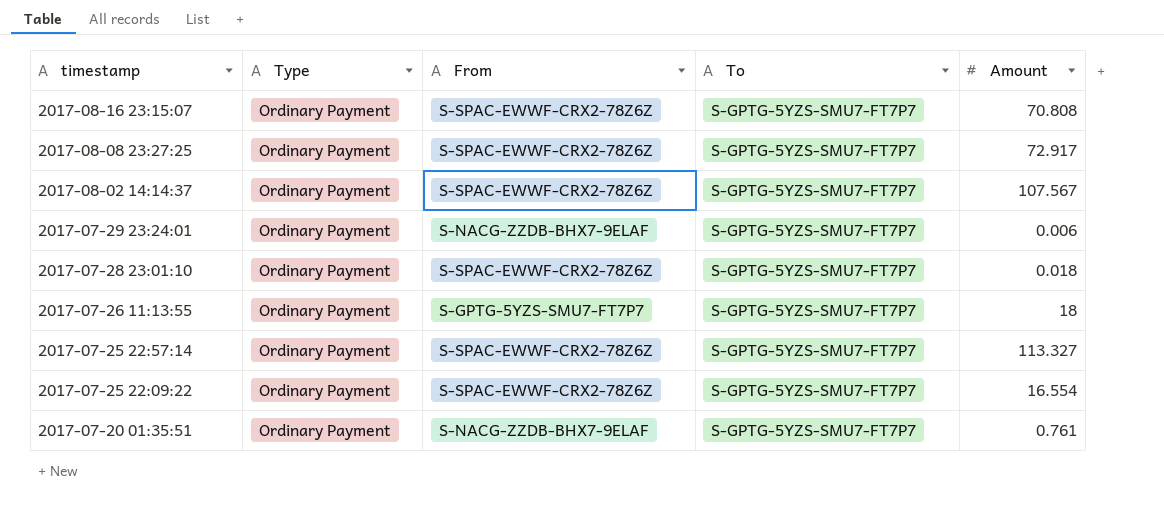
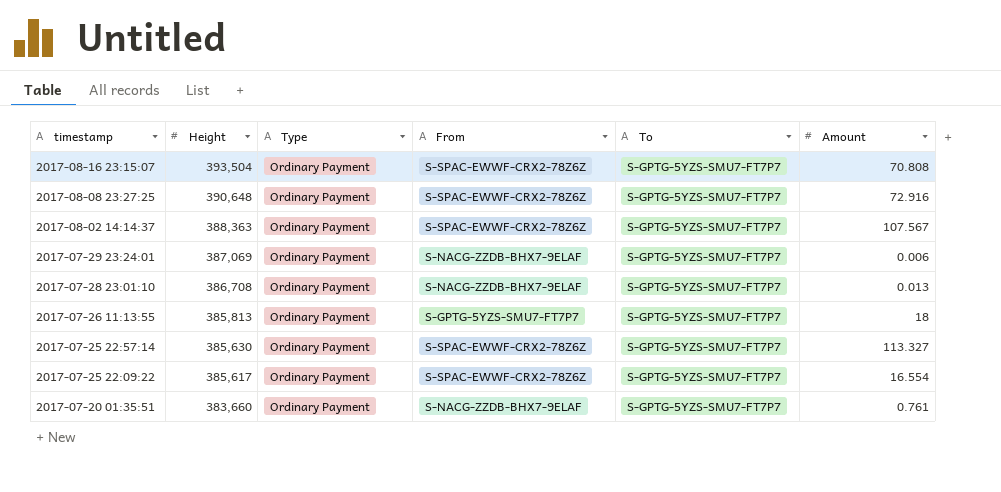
column Height | position: none -> 2
2017-08-08 23:27:25 | Amount: 72.917 -> 72.916
2017-07-28 23:01:10 | From: S-SPAC-EWWF-CRX2-78Z6Z -> S-NACG-ZZDB-BHX7-9ELAF
2017-07-28 23:01:10 | Amount: 0.018 -> 0.013

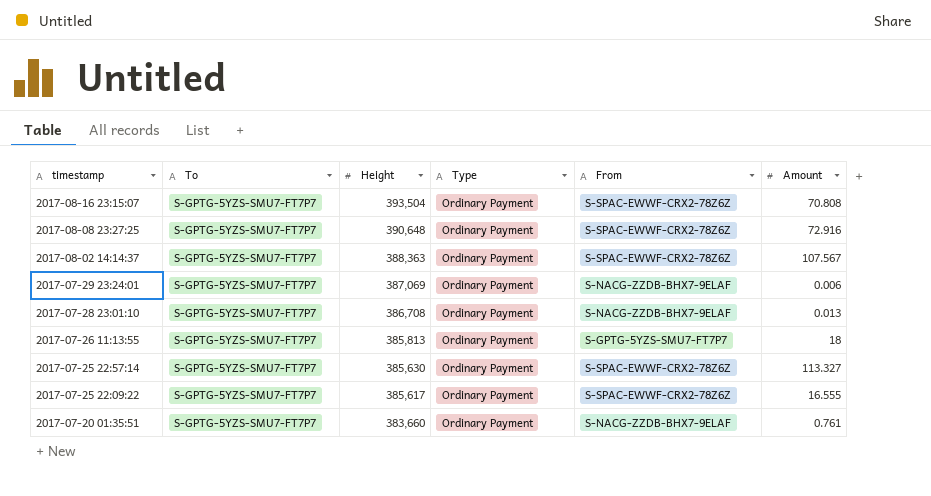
column To | position: 5 -> 2
2017-07-25 22:09:22 | Amount: 16.554 -> 16.555

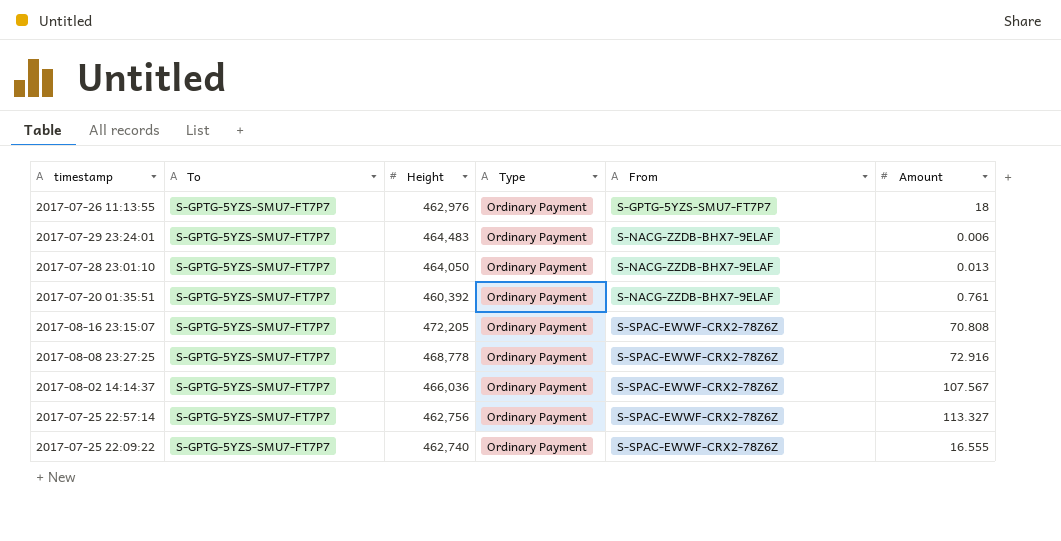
row order: timestamp descending -> From ascending
2017-07-26 11:13:55 | Height: 385,813 -> 462,976
2017-07-29 23:24:01 | Height: 387,069 -> 464,483
2017-07-28 23:01:10 | Height: 386,708 -> 464,050
2017-07-20 01:35:51 | Height: 383,660 -> 460,392
2017-08-16 23:15:07 | Height: 393,504 -> 472,205
2017-08-08 23:27:25 | Height: 390,648 -> 468,778
2017-08-02 14:14:37 | Height: 388,363 -> 466,036
2017-07-25 22:57:14 | Height: 385,630 -> 462,756
2017-07-25 22:09:22 | Height: 385,617 -> 462,740

